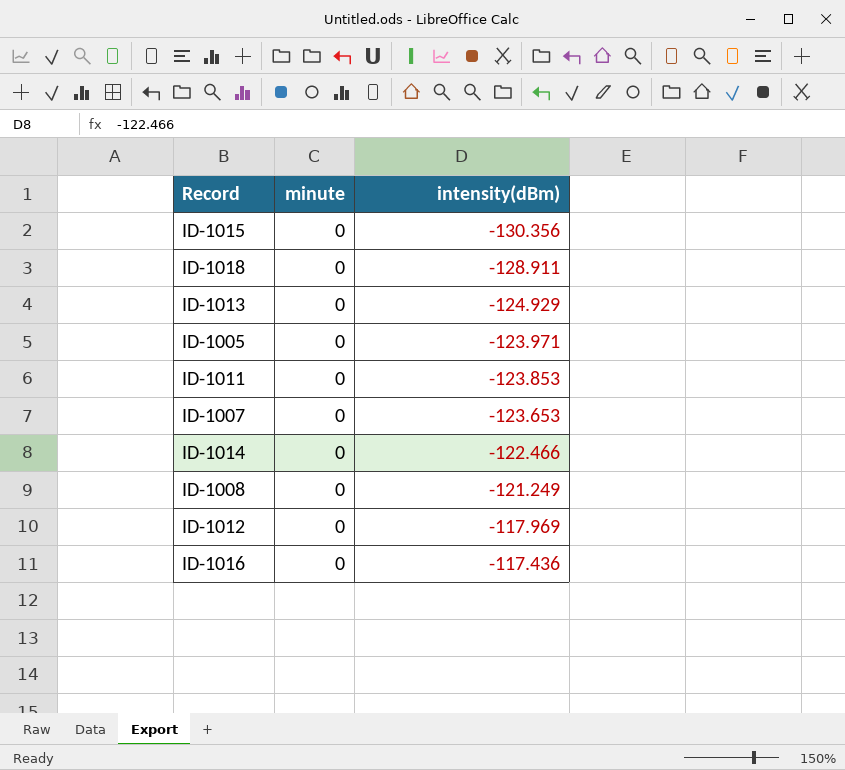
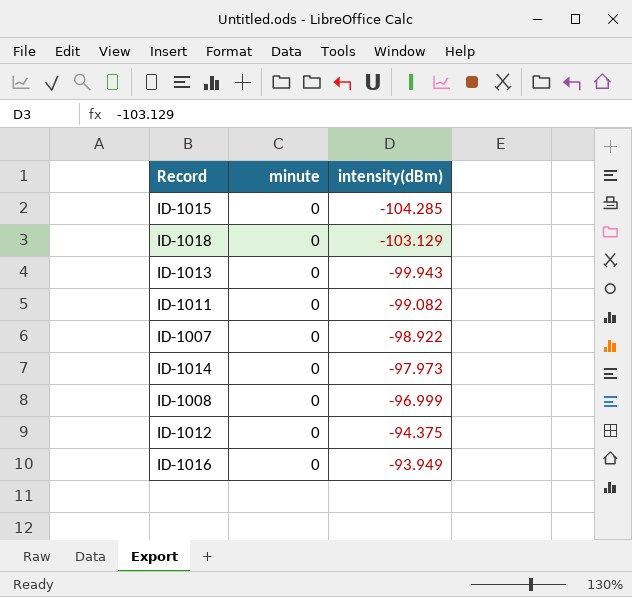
row ID-1005: 0 | -123.971 -> none
ID-1015 | intensity(dBm): -130.356 -> -104.285
ID-1018 | intensity(dBm): -128.911 -> -103.129
ID-1013 | intensity(dBm): -124.929 -> -99.943
ID-1011 | intensity(dBm): -123.853 -> -99.082
ID-1007 | intensity(dBm): -123.653 -> -98.922
ID-1014 | intensity(dBm): -122.466 -> -97.973
ID-1008 | intensity(dBm): -121.249 -> -96.999
ID-1012 | intensity(dBm): -117.969 -> -94.375
ID-1016 | intensity(dBm): -117.436 -> -93.949

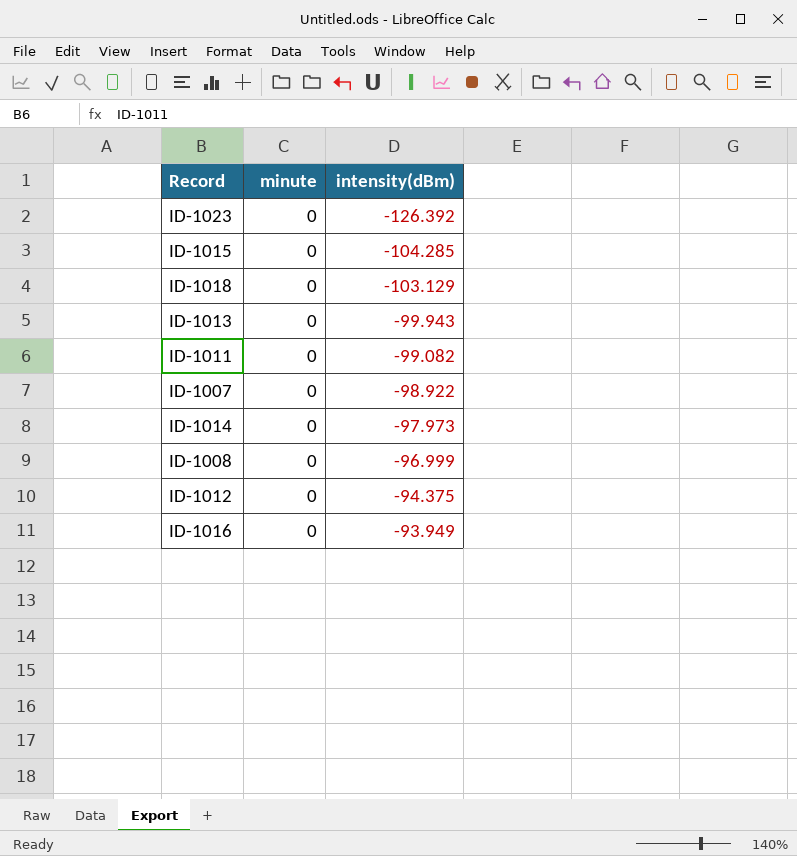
row ID-1023: none -> 0 | -126.392

